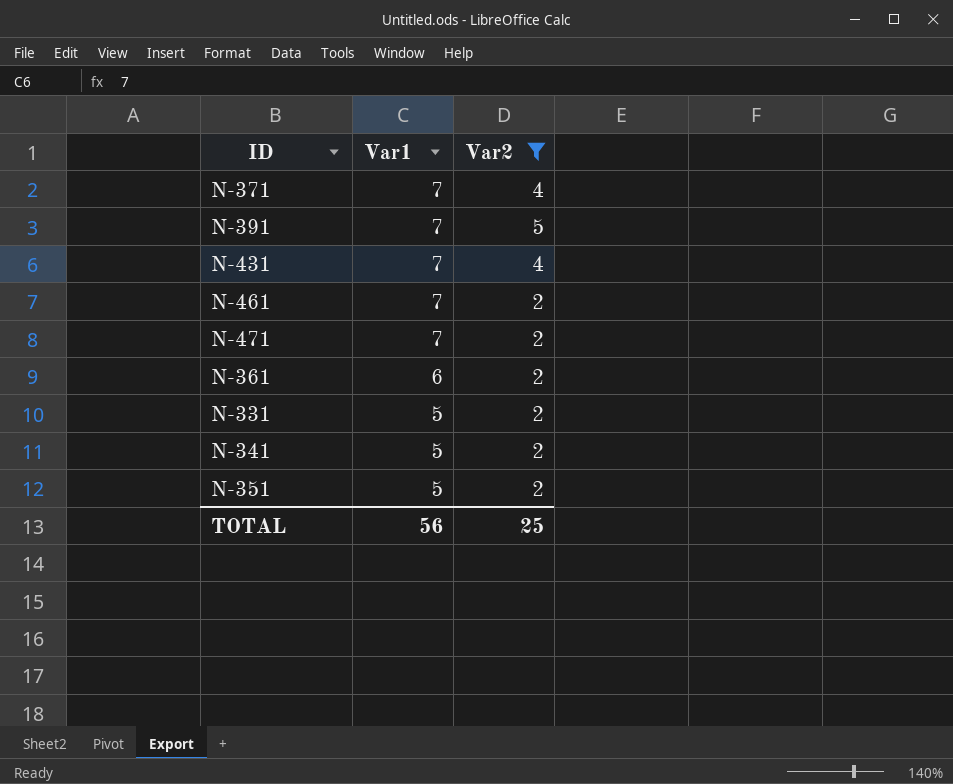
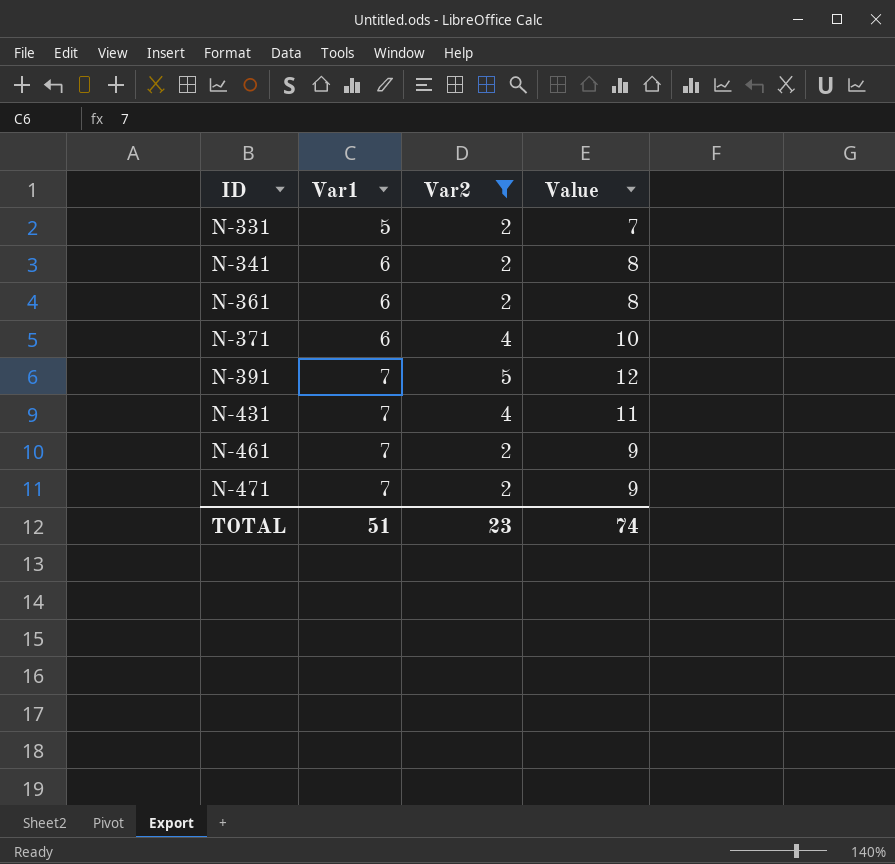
row order: Var1 descending -> ID ascending
column Value | formula: none -> [Var1] + [Var2]
row N-351: 5 | 2 -> none
N-341 | Var1: 5 -> 6
N-371 | Var1: 7 -> 6
TOTAL | Var1: 56 -> 51
TOTAL | Var2: 25 -> 23

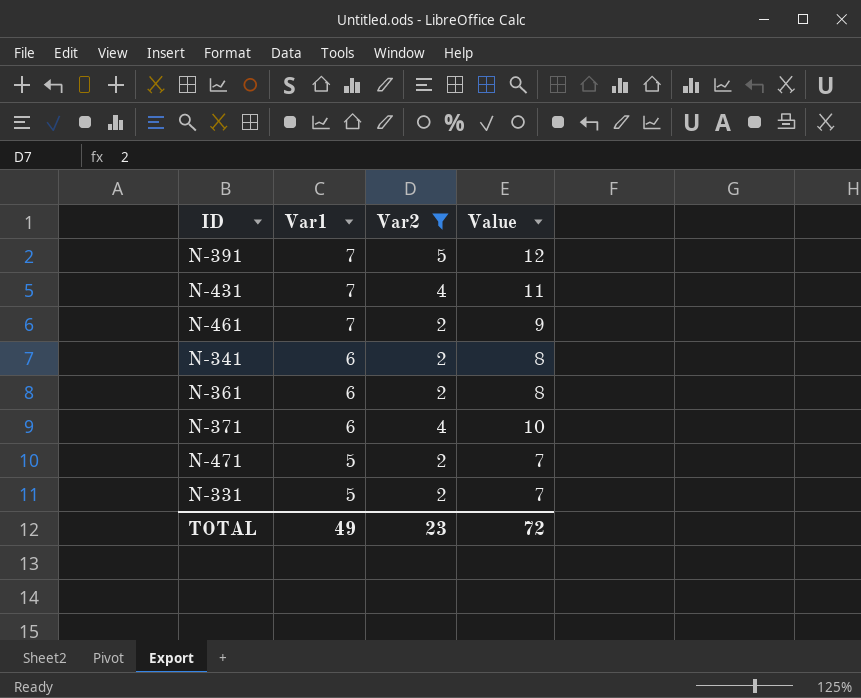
row order: ID ascending -> Var1 descending
N-471 | Var1: 7 -> 5
N-471 | Value: 9 -> 7
TOTAL | Var1: 51 -> 49
TOTAL | Value: 74 -> 72

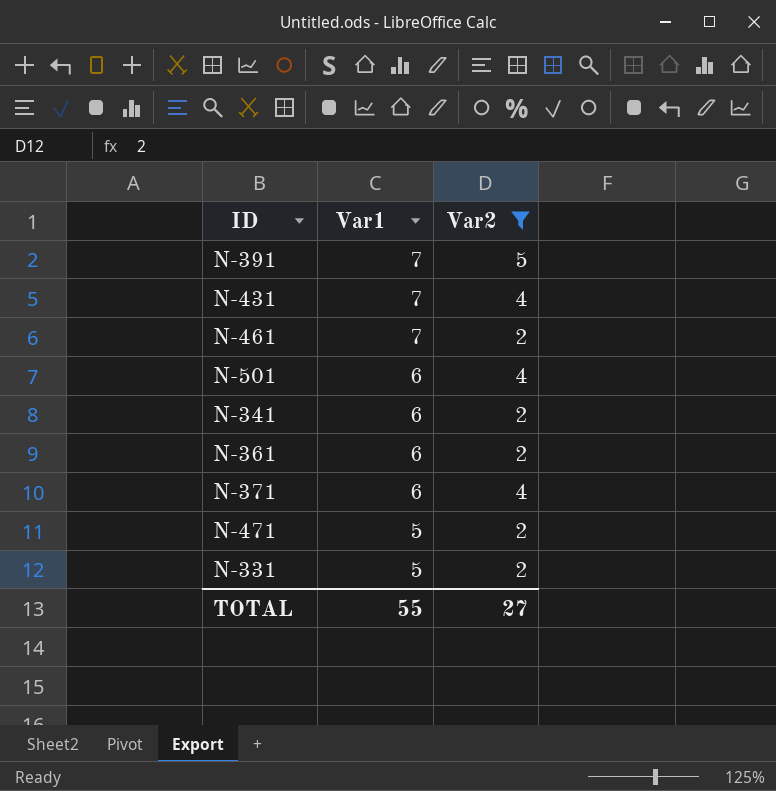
column Value | formula: [Var1] + [Var2] -> none
row N-501: none -> 6 | 4
TOTAL | Var1: 49 -> 55
TOTAL | Var2: 23 -> 27

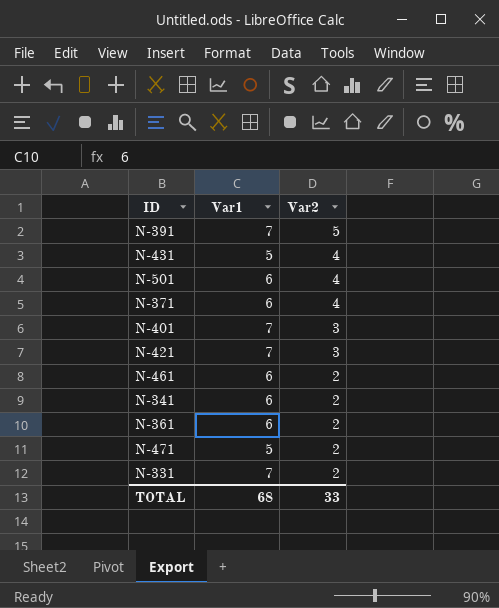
filter: Var2 != 3 -> none
row order: Var1 descending -> Var2 descending
N-431 | Var1: 7 -> 5
N-461 | Var1: 7 -> 6
N-331 | Var1: 5 -> 7
TOTAL | Var1: 55 -> 68
TOTAL | Var2: 27 -> 33

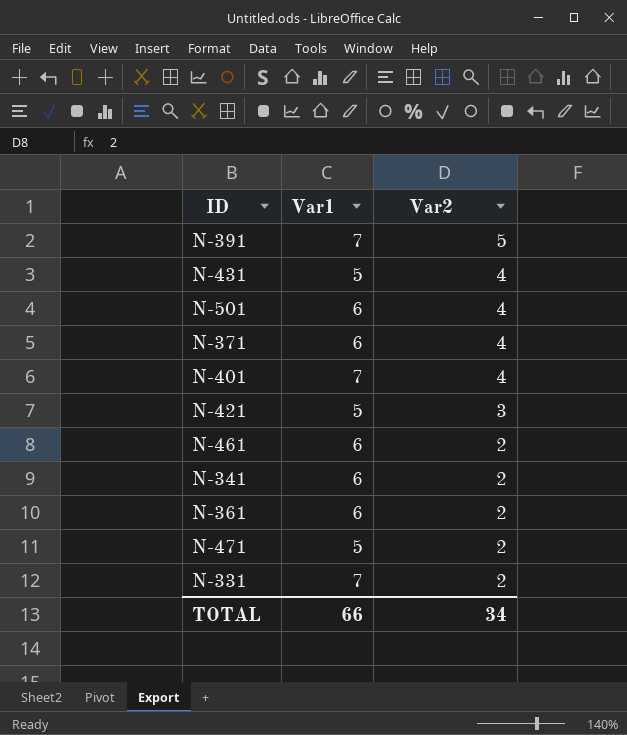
N-401 | Var2: 3 -> 4
N-421 | Var1: 7 -> 5
TOTAL | Var1: 68 -> 66
TOTAL | Var2: 33 -> 34

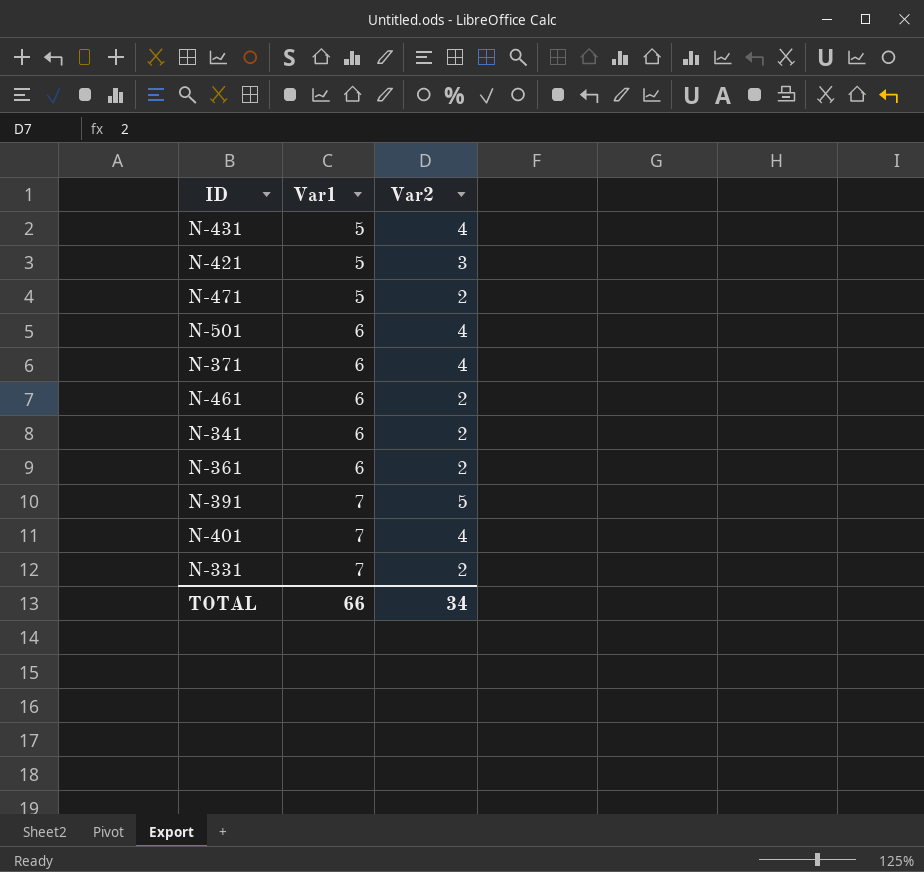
row order: Var2 descending -> Var1 ascending

